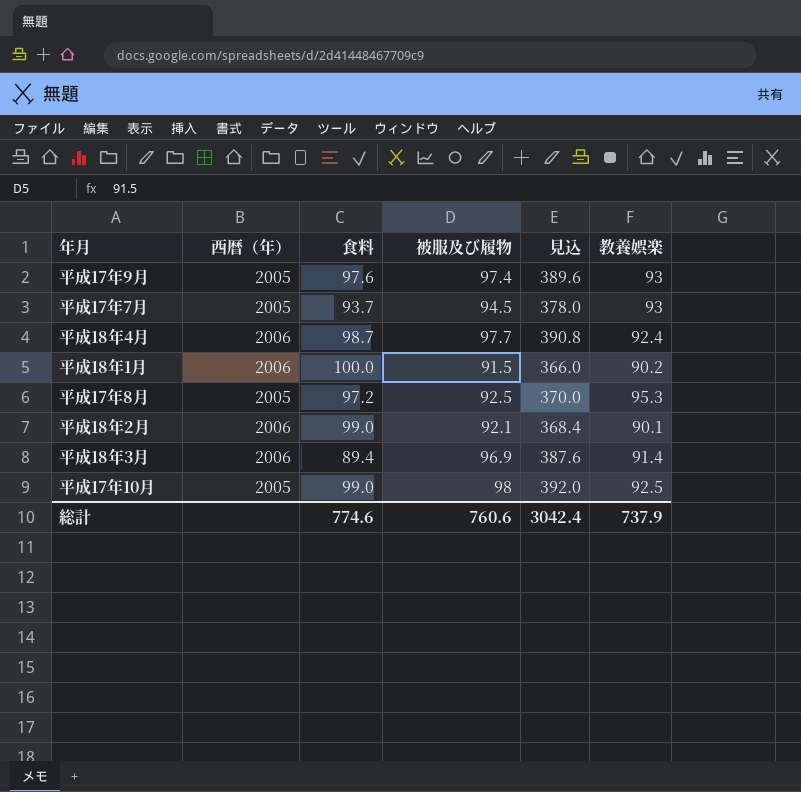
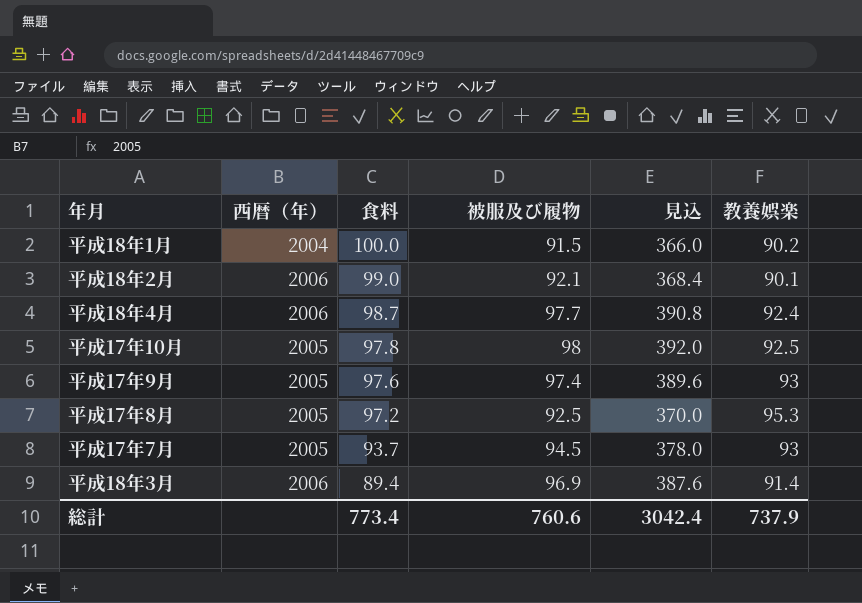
row order: none -> 食料 descending
平成18年1月 | 西暦（年）: 2006 -> 2004
平成17年10月 | 食料: 99.0 -> 97.8
総計 | 食料: 774.6 -> 773.4

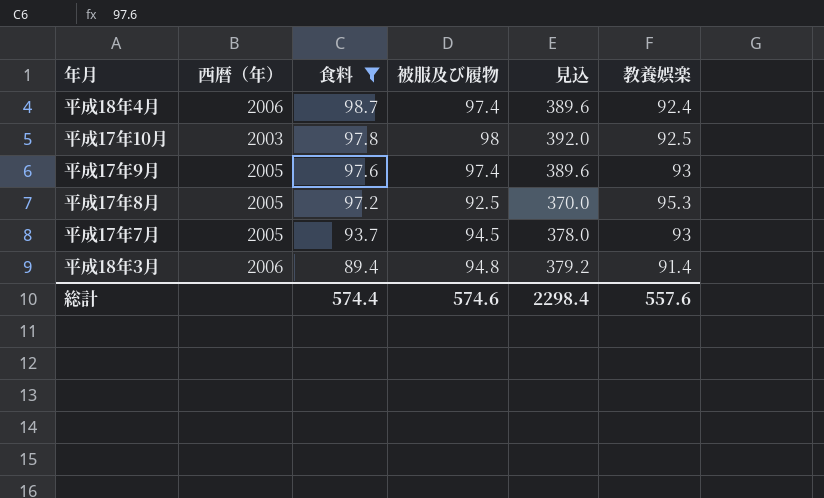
filter: none -> 食料 <= 98.7
平成18年4月 | 被服及び履物: 97.7 -> 97.4
平成18年4月 | 見込: 390.8 -> 389.6
平成17年10月 | 西暦（年）: 2005 -> 2003
平成18年3月 | 被服及び履物: 96.9 -> 94.8
平成18年3月 | 見込: 387.6 -> 379.2
総計 | 食料: 773.4 -> 574.4
総計 | 被服及び履物: 760.6 -> 574.6
総計 | 見込: 3042.4 -> 2298.4
総計 | 教養娯楽: 737.9 -> 557.6

